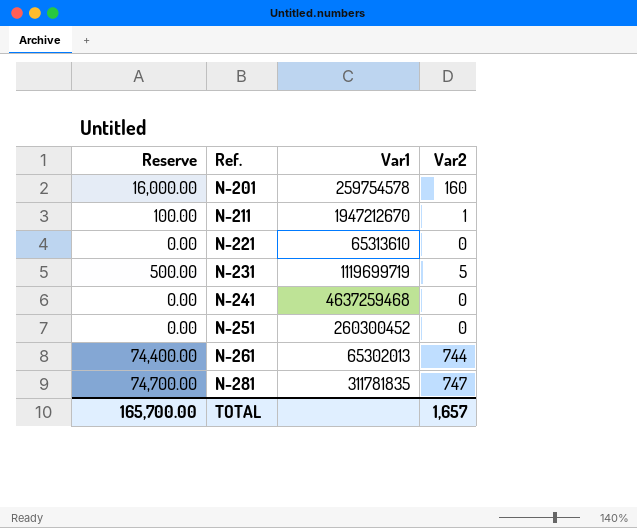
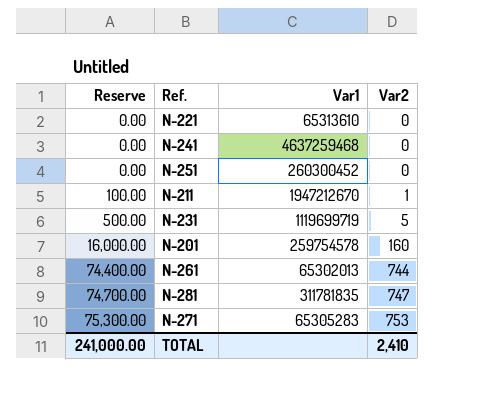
row order: Ref. ascending -> Reserve ascending
row N-271: none -> 75,300.00 | 65305283 | 753
TOTAL | Reserve: 165,700.00 -> 241,000.00
TOTAL | Var2: 1,657 -> 2,410

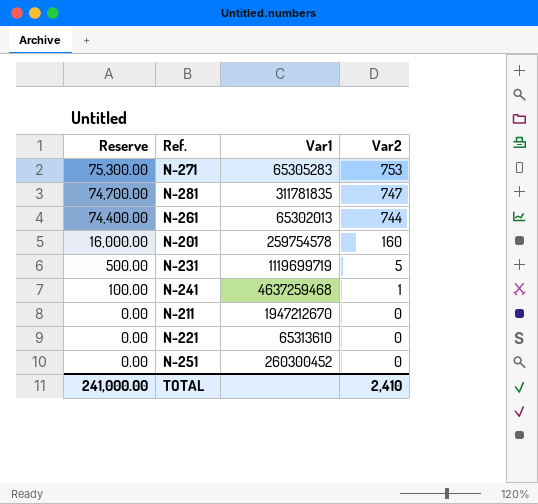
row order: Reserve ascending -> Reserve descending
N-241 | Reserve: 0.00 -> 100.00
N-241 | Var2: 0 -> 1
N-211 | Reserve: 100.00 -> 0.00
N-211 | Var2: 1 -> 0

